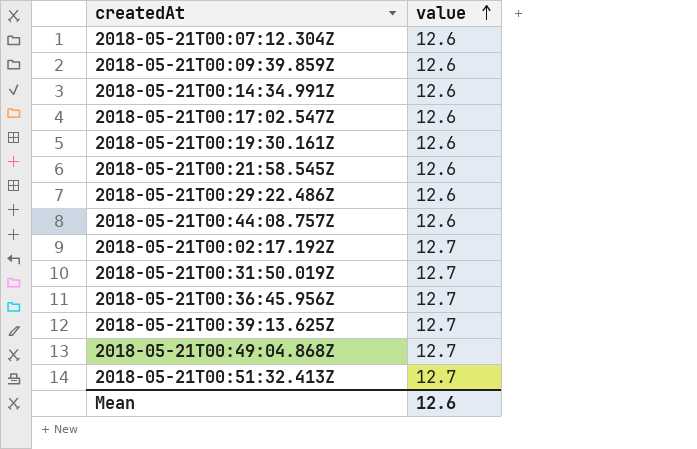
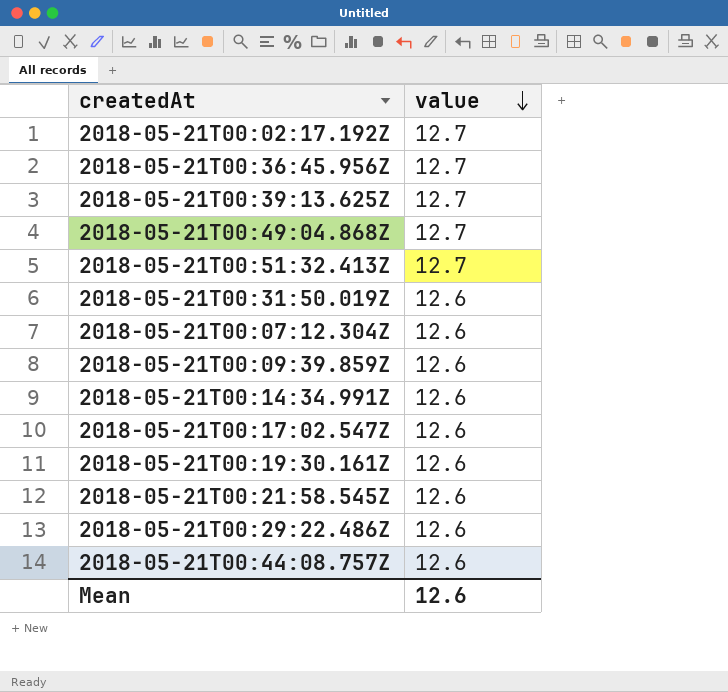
row order: value ascending -> value descending
2018-05-21T00:31:50.019Z | value: 12.7 -> 12.6

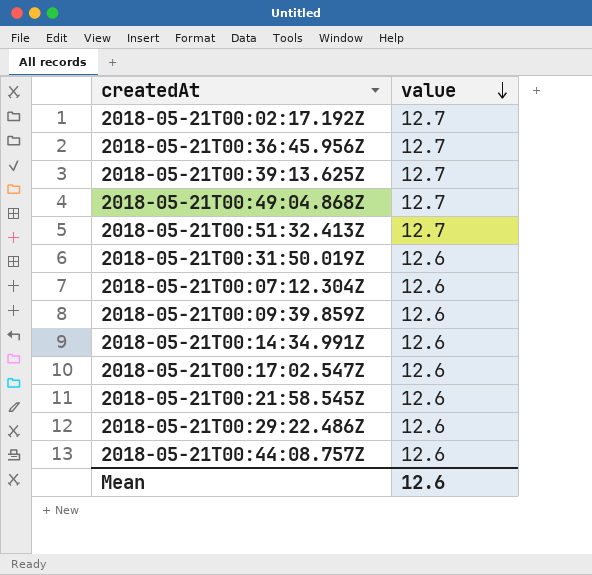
row 2018-05-21T00:19:30.161Z: 12.6 -> none

